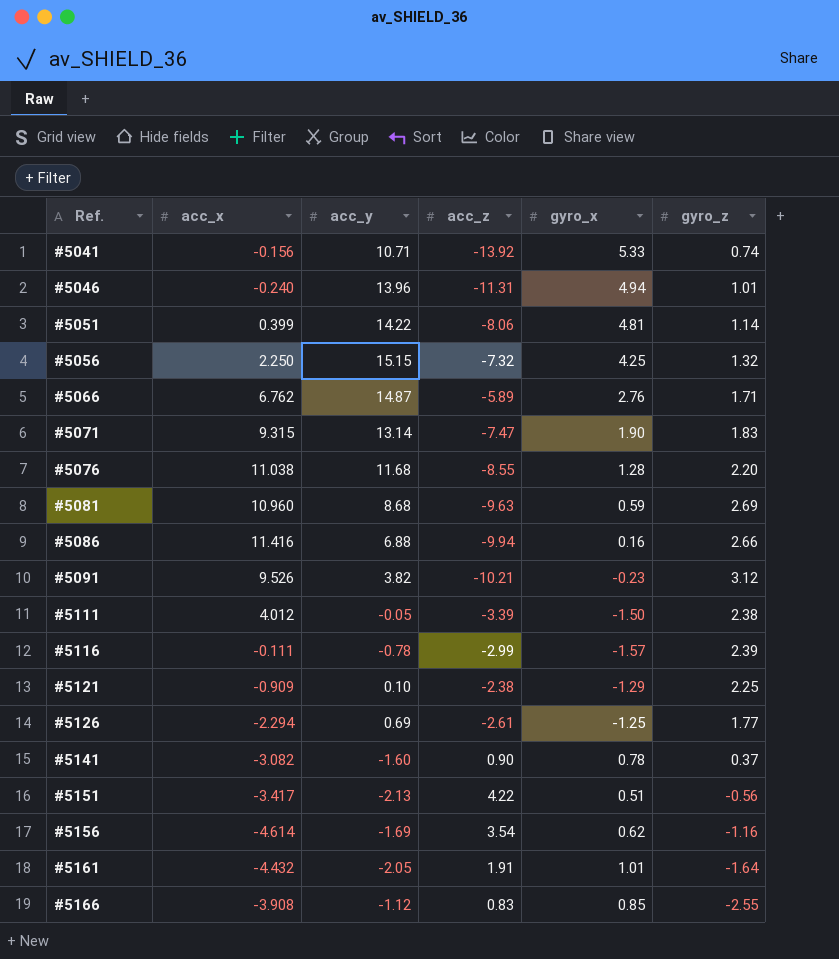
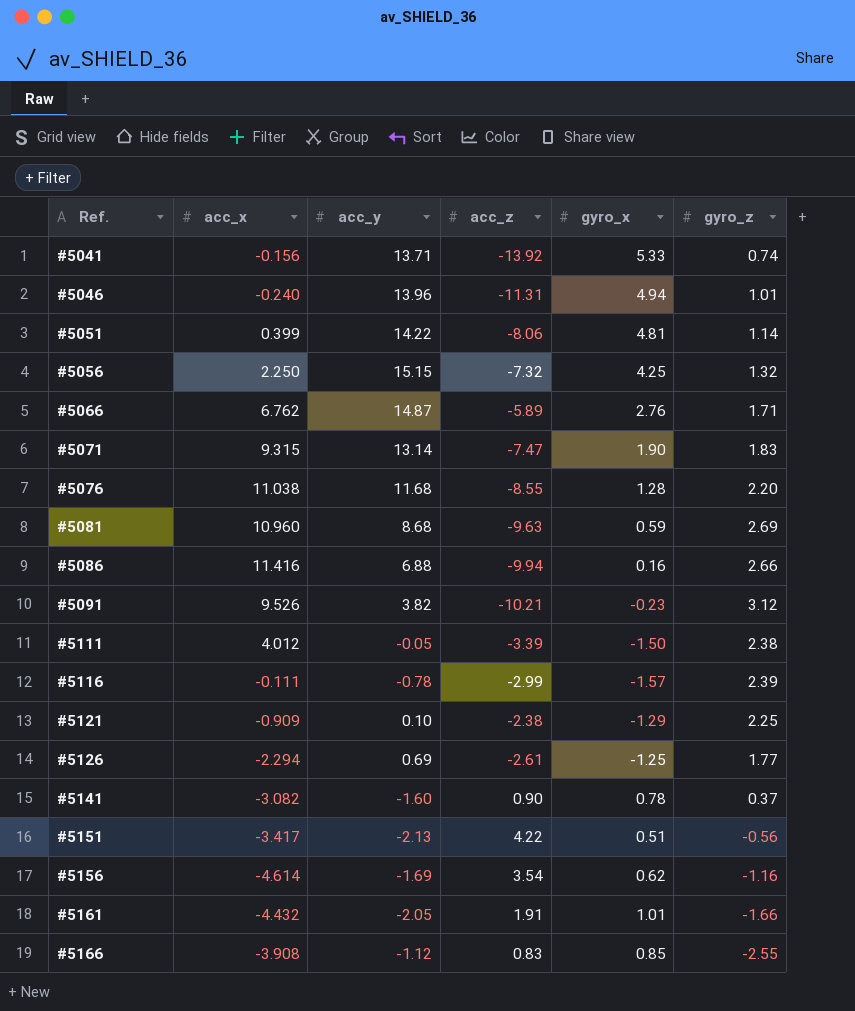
#5041 | acc_y: 10.71 -> 13.71
#5161 | gyro_z: -1.64 -> -1.66

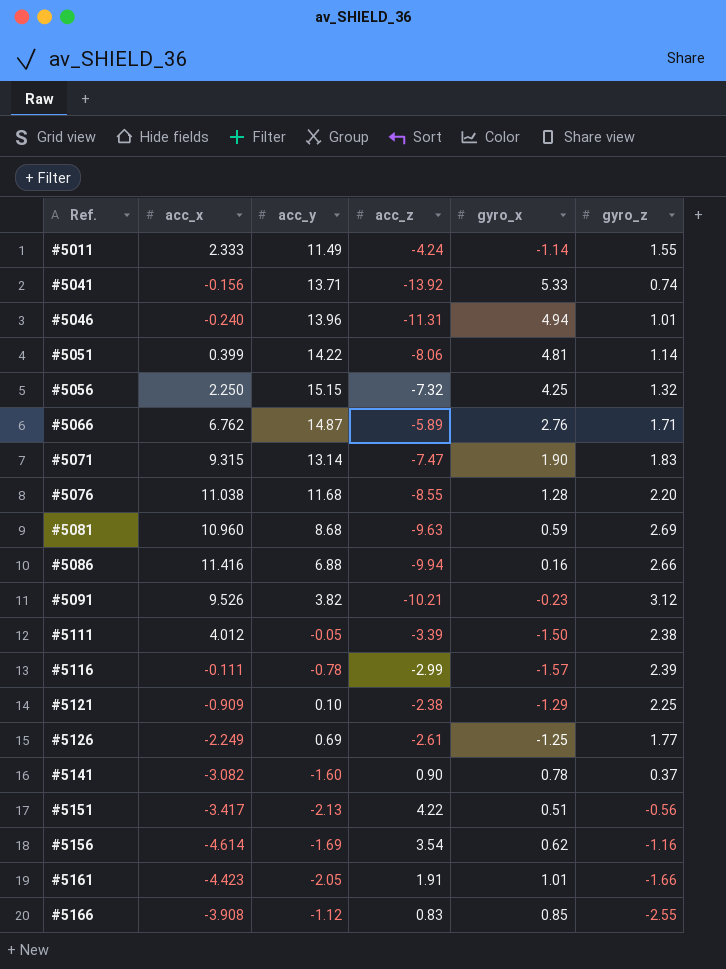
row #5011: none -> 2.333 | 11.49 | -4.24 | -1.14 | 1.55
#5126 | acc_x: -2.294 -> -2.249
#5161 | acc_x: -4.432 -> -4.423

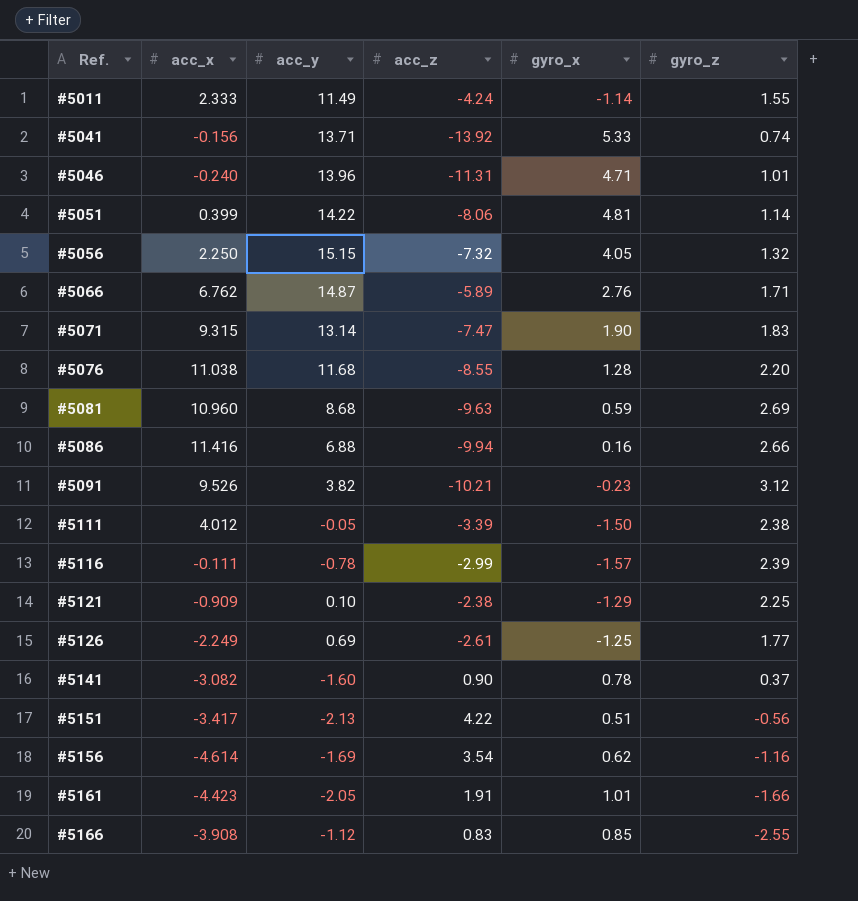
#5046 | gyro_x: 4.94 -> 4.71
#5056 | gyro_x: 4.25 -> 4.05

